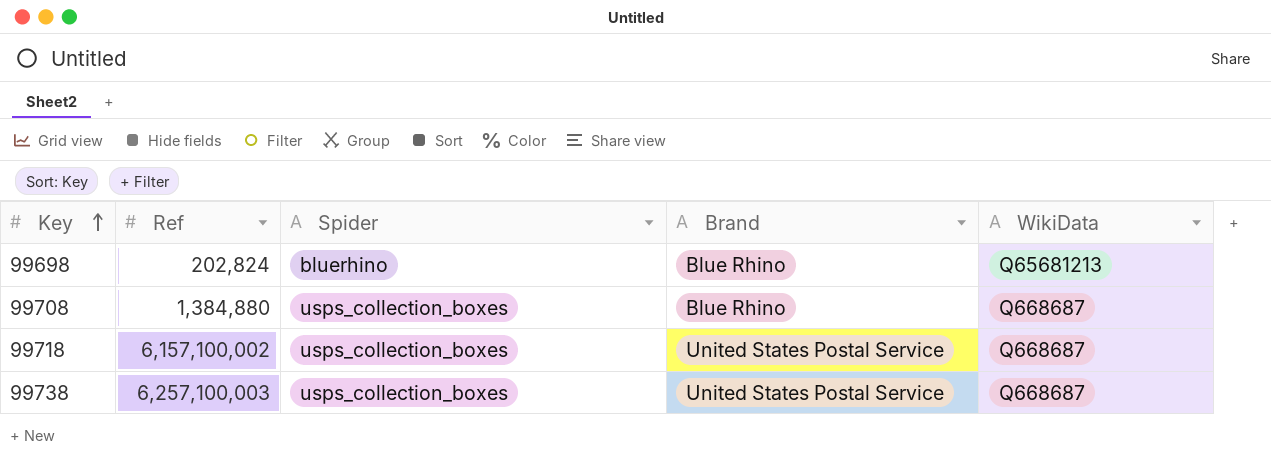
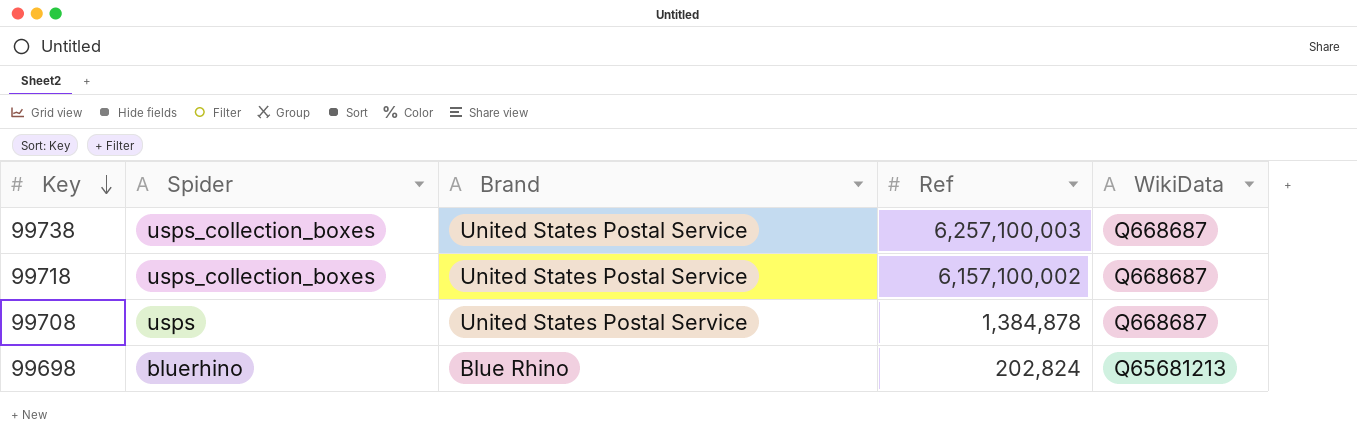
row order: Key ascending -> Key descending
column Ref | position: 2 -> 4
99708 | Spider: usps_collection_boxes -> usps
99708 | Brand: Blue Rhino -> United States Postal Service
99708 | Ref: 1,384,880 -> 1,384,878

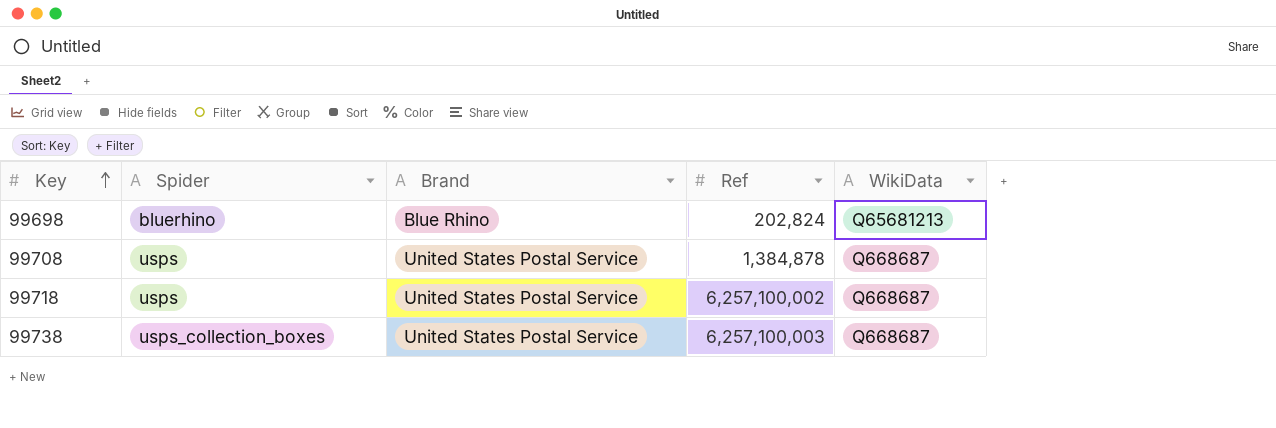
row order: Key descending -> Key ascending
99718 | Spider: usps_collection_boxes -> usps
99718 | Ref: 6,157,100,002 -> 6,257,100,002

